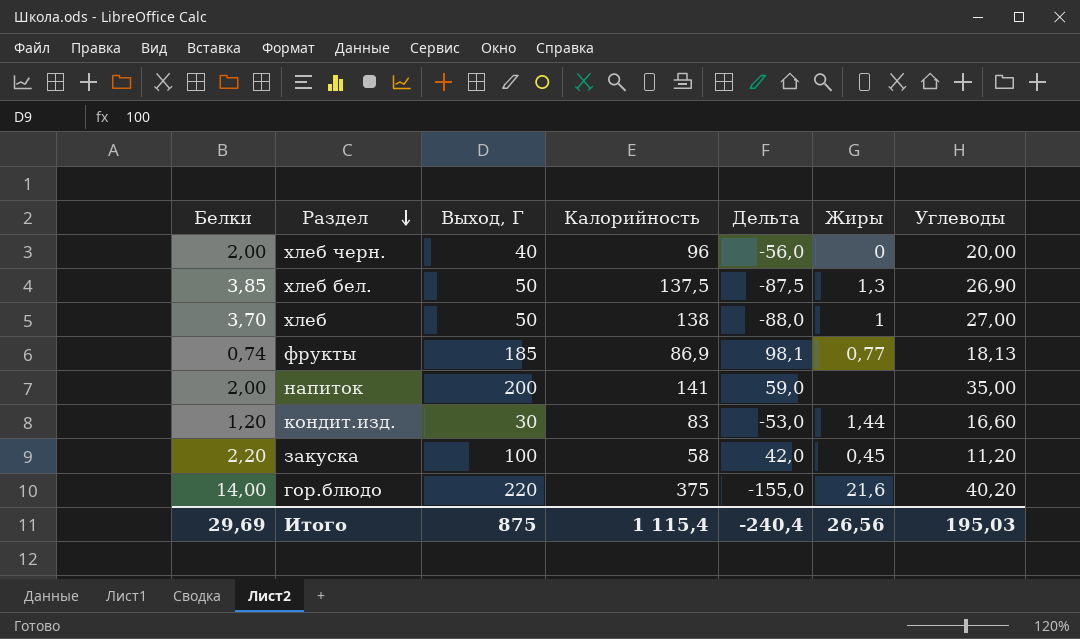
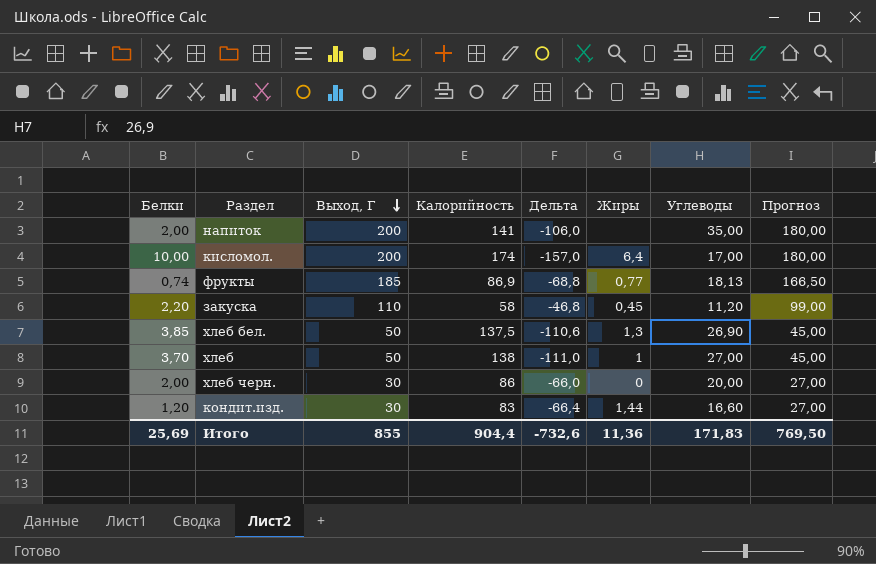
row order: Раздел descending -> Выход, Г descending
column Дельта | formula: [Выход, Г] - [Калорийность] -> [Углеводы] - [Калорийность]
column Прогноз | formula: none -> [Выход, Г] * 0,9
row гор.блюдо: 14,00 | 220 | 375 | -155,0 | 21,6 | 40,20 -> none
row кисломол.: none -> 10,00 | 200 | 174 | -157,0 | 6,4 | 17,00 | 180,00
закуска | Выход, Г: 100 -> 110
хлеб черн. | Выход, Г: 40 -> 30
хлеб черн. | Калорийность: 96 -> 86
Итого | Белки: 29,69 -> 25,69
Итого | Выход, Г: 875 -> 855
Итого | Калорийность: 1 115,4 -> 904,4
Итого | Дельта: -240,4 -> -732,6
Итого | Жиры: 26,56 -> 11,36
Итого | Углеводы: 195,03 -> 171,83

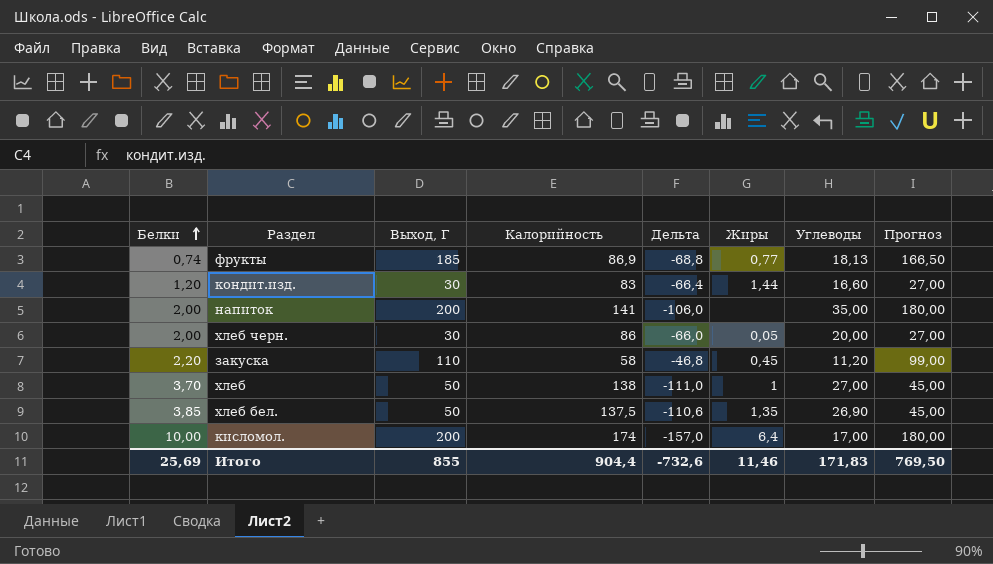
row order: Выход, Г descending -> Белки ascending
хлеб черн. | Жиры: 0 -> 0,05
хлеб бел. | Жиры: 1,3 -> 1,35
Итого | Жиры: 11,36 -> 11,46

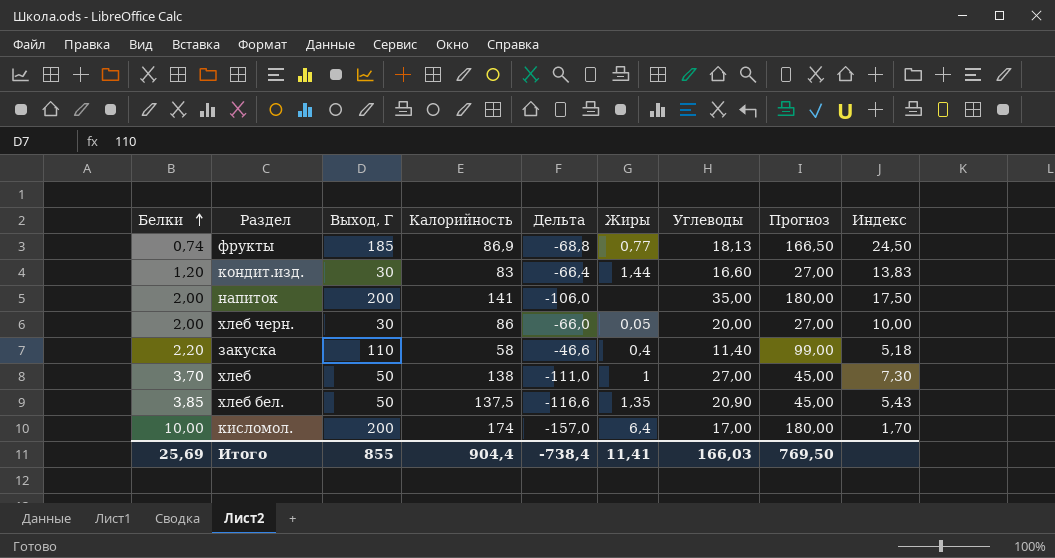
column Индекс | formula: none -> [Углеводы] / [Белки]
закуска | Дельта: -46,8 -> -46,6
закуска | Жиры: 0,45 -> 0,4
закуска | Углеводы: 11,20 -> 11,40
хлеб бел. | Дельта: -110,6 -> -116,6
хлеб бел. | Углеводы: 26,90 -> 20,90
Итого | Дельта: -732,6 -> -738,4
Итого | Жиры: 11,46 -> 11,41
Итого | Углеводы: 171,83 -> 166,03

